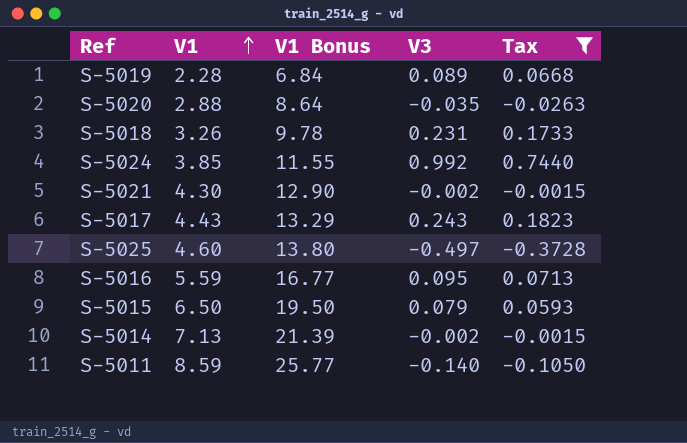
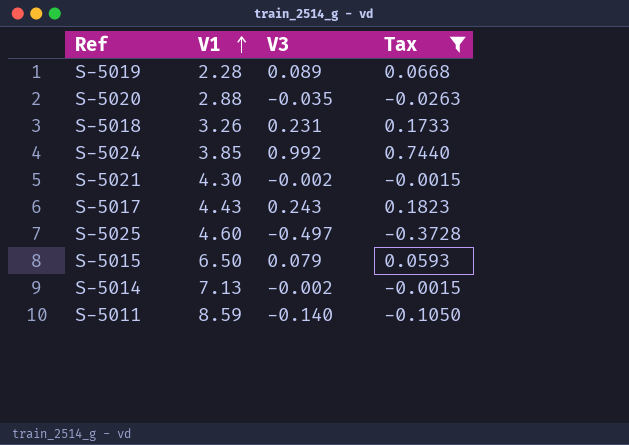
column V1 Bonus | formula: [V1] * 3 -> none
row S-5016: 5.59 | 16.77 | 0.095 | 0.0713 -> none

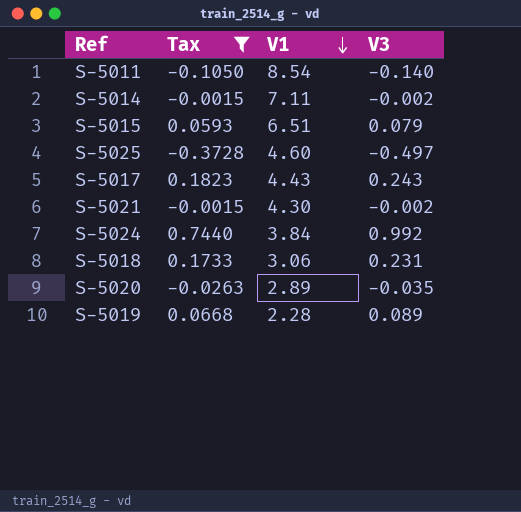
row order: V1 ascending -> V1 descending
column Tax | position: 4 -> 2
S-5011 | V1: 8.59 -> 8.54
S-5014 | V1: 7.13 -> 7.11
S-5015 | V1: 6.50 -> 6.51
S-5024 | V1: 3.85 -> 3.84
S-5018 | V1: 3.26 -> 3.06
S-5020 | V1: 2.88 -> 2.89

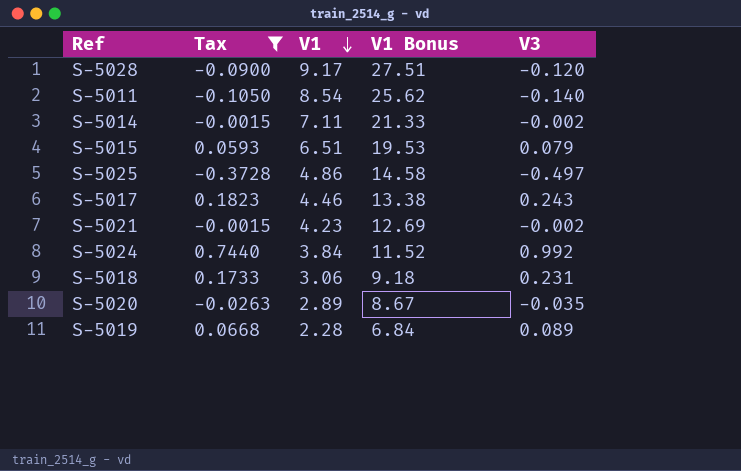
column V1 Bonus | formula: none -> [V1] * 3
row S-5028: none -> -0.0900 | 9.17 | 27.51 | -0.120
S-5025 | V1: 4.60 -> 4.86
S-5017 | V1: 4.43 -> 4.46
S-5021 | V1: 4.30 -> 4.23

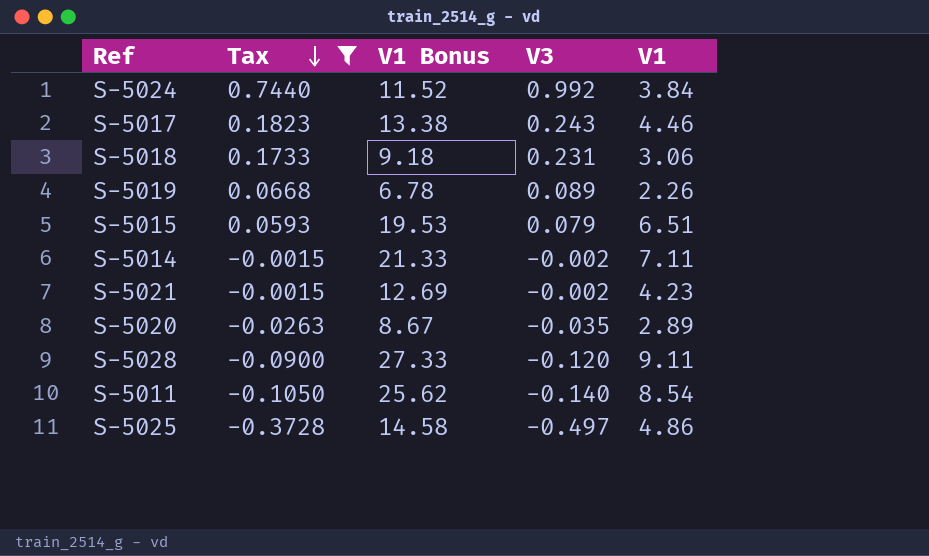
row order: V1 descending -> Tax descending
column V1 | position: 3 -> 5
S-5019 | V1 Bonus: 6.84 -> 6.78
S-5019 | V1: 2.28 -> 2.26
S-5028 | V1 Bonus: 27.51 -> 27.33
S-5028 | V1: 9.17 -> 9.11

